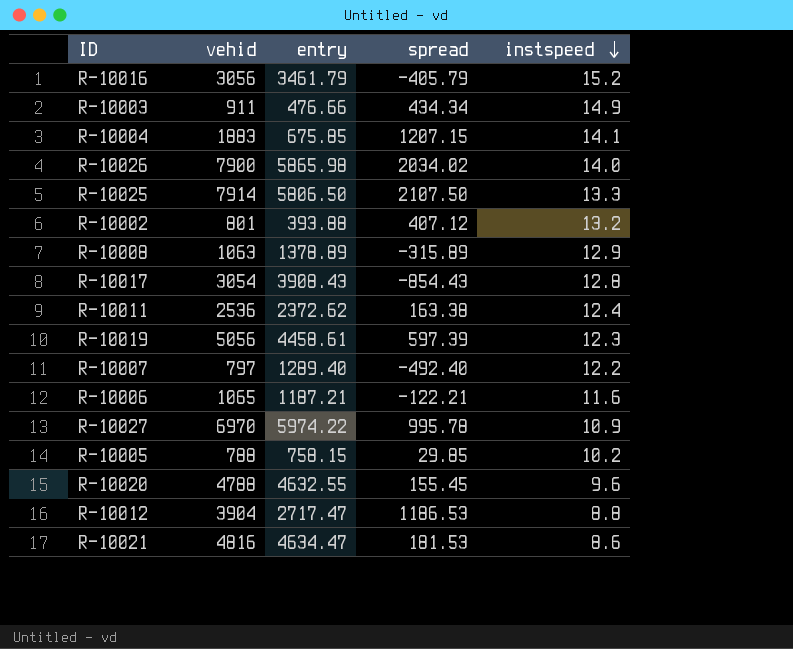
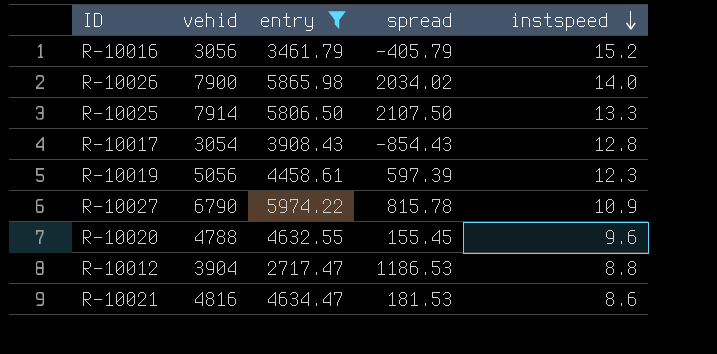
filter: none -> entry >= 2717.47
R-10027 | vehid: 6970 -> 6790
R-10027 | spread: 995.78 -> 815.78

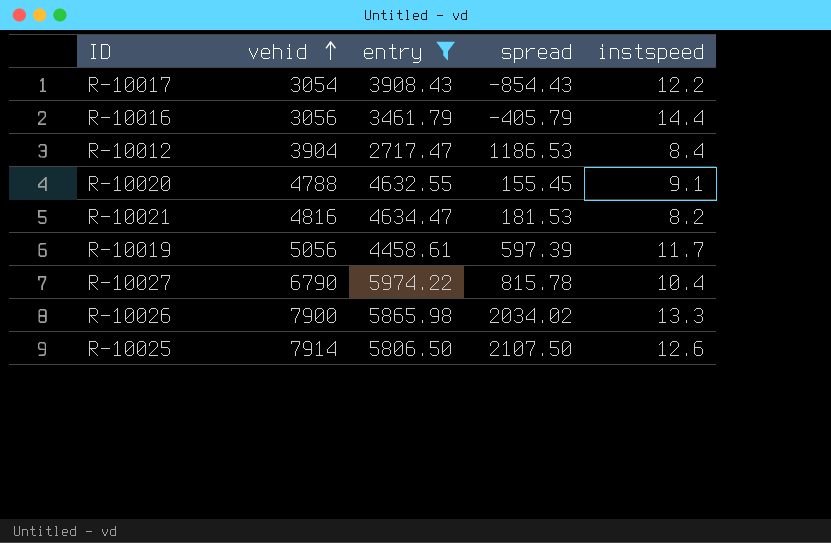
row order: instspeed descending -> vehid ascending
R-10017 | instspeed: 12.8 -> 12.2
R-10016 | instspeed: 15.2 -> 14.4
R-10012 | instspeed: 8.8 -> 8.4
R-10020 | instspeed: 9.6 -> 9.1
R-10021 | instspeed: 8.6 -> 8.2
R-10019 | instspeed: 12.3 -> 11.7
R-10027 | instspeed: 10.9 -> 10.4
R-10026 | instspeed: 14.0 -> 13.3
R-10025 | instspeed: 13.3 -> 12.6

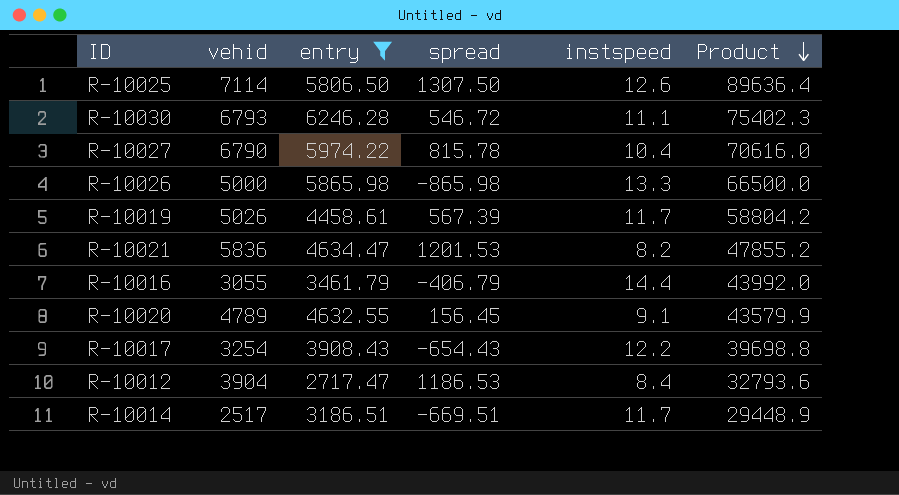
row order: vehid ascending -> Product descending
column Product | formula: none -> [vehid] * [instspeed]
R-10025 | vehid: 7914 -> 7114
R-10025 | spread: 2107.50 -> 1307.50
row R-10030: none -> 6793 | 6246.28 | 546.72 | 11.1 | 75402.3
R-10026 | vehid: 7900 -> 5000
R-10026 | spread: 2034.02 -> -865.98
R-10019 | vehid: 5056 -> 5026
R-10019 | spread: 597.39 -> 567.39
R-10021 | vehid: 4816 -> 5836
R-10021 | spread: 181.53 -> 1201.53
R-10016 | vehid: 3056 -> 3055
R-10016 | spread: -405.79 -> -406.79
R-10020 | vehid: 4788 -> 4789
R-10020 | spread: 155.45 -> 156.45
R-10017 | vehid: 3054 -> 3254
R-10017 | spread: -854.43 -> -654.43
row R-10014: none -> 2517 | 3186.51 | -669.51 | 11.7 | 29448.9

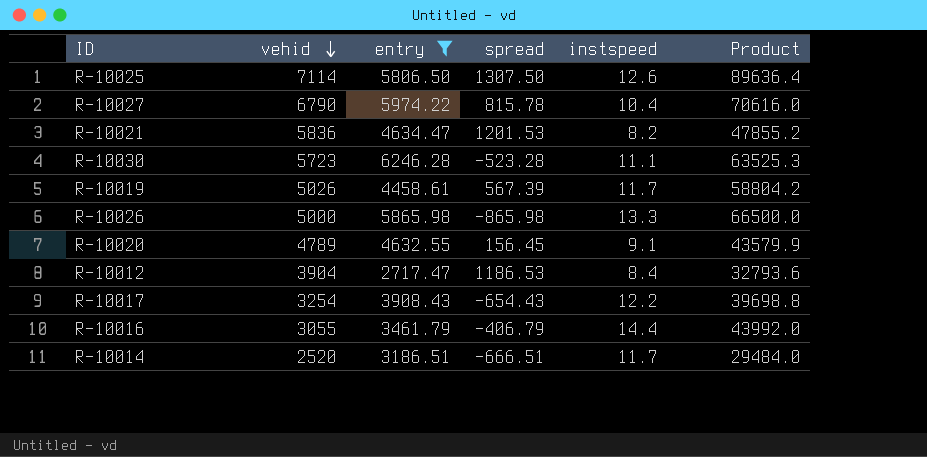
row order: Product descending -> vehid descending
R-10030 | vehid: 6793 -> 5723
R-10030 | spread: 546.72 -> -523.28
R-10030 | Product: 75402.3 -> 63525.3
R-10014 | vehid: 2517 -> 2520
R-10014 | spread: -669.51 -> -666.51
R-10014 | Product: 29448.9 -> 29484.0

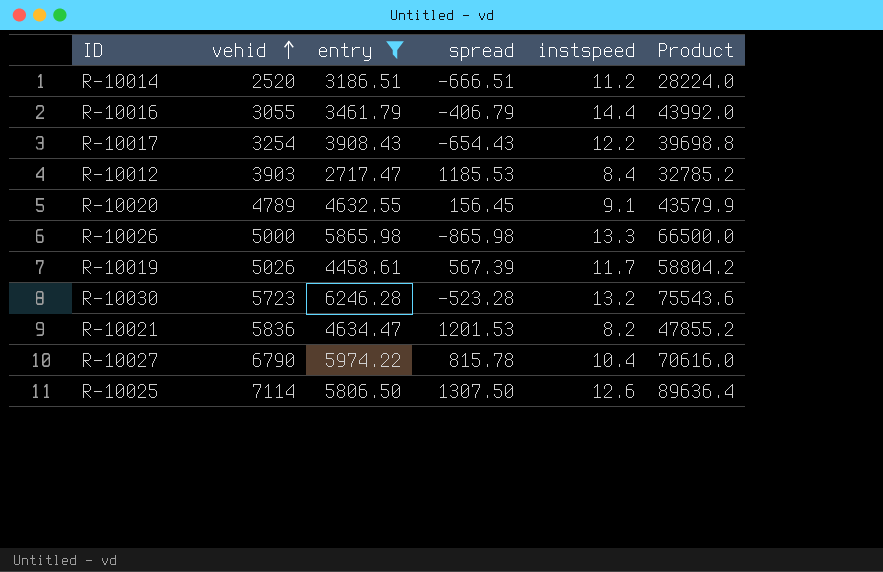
row order: vehid descending -> vehid ascending
R-10014 | instspeed: 11.7 -> 11.2
R-10014 | Product: 29484.0 -> 28224.0
R-10012 | vehid: 3904 -> 3903
R-10012 | spread: 1186.53 -> 1185.53
R-10012 | Product: 32793.6 -> 32785.2
R-10030 | instspeed: 11.1 -> 13.2
R-10030 | Product: 63525.3 -> 75543.6

